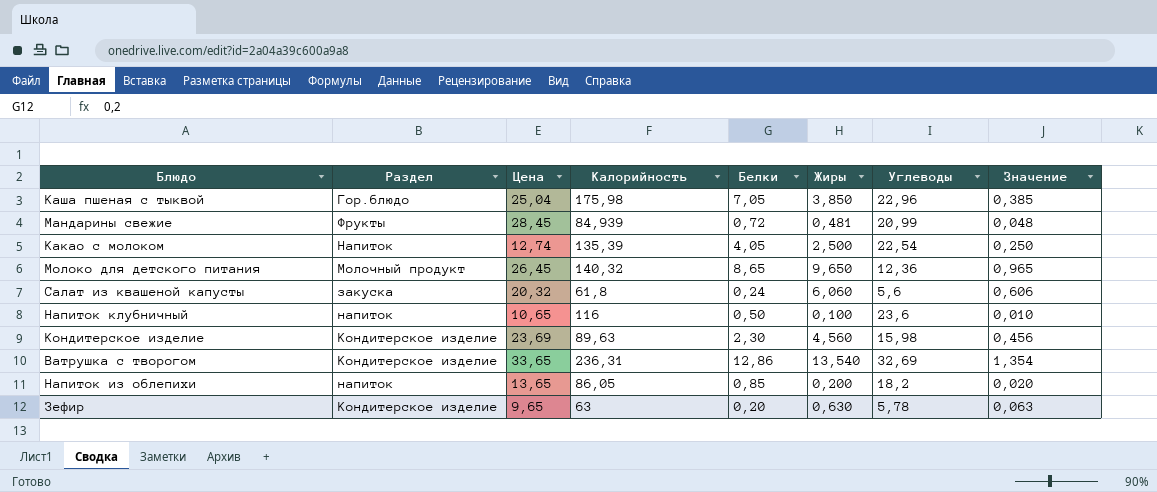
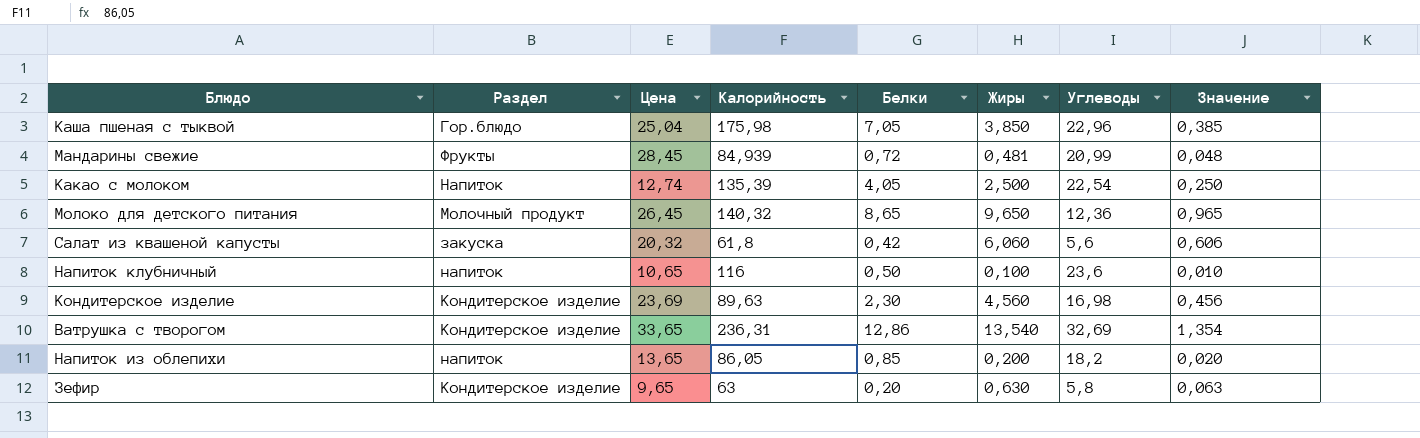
Салат из квашеной капусты | Белки: 0,24 -> 0,42
Кондитерское изделие | Углеводы: 15,98 -> 16,98
Зефир | Углеводы: 5,78 -> 5,8

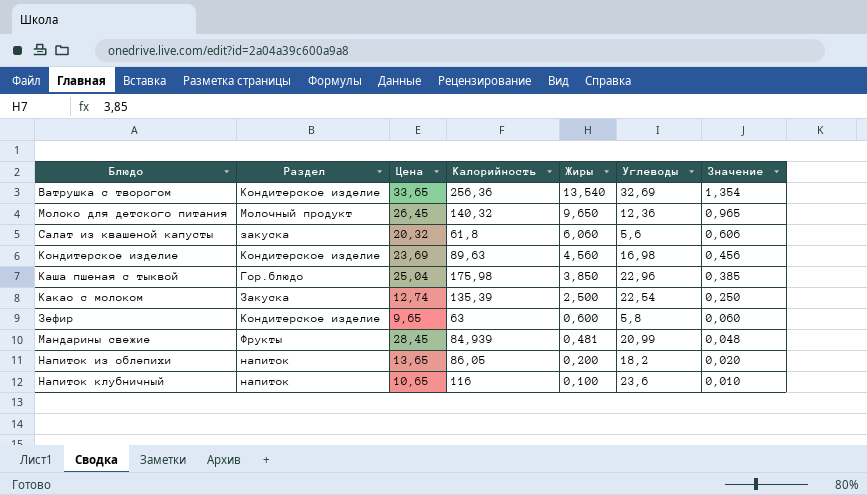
row order: none -> Жиры descending
column Белки | position: 5 -> none
Ватрушка с творогом | Калорийность: 236,31 -> 256,36
Какао с молоком | Раздел: Напиток -> Закуска
Зефир | Жиры: 0,630 -> 0,600
Зефир | Значение: 0,063 -> 0,060

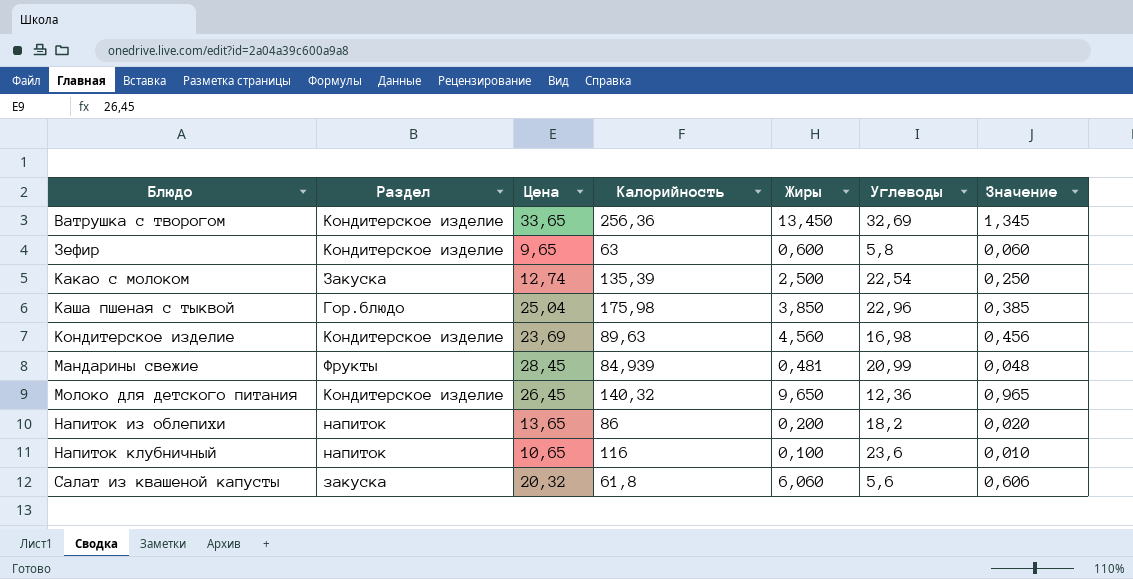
row order: Жиры descending -> Блюдо ascending
Ватрушка с творогом | Жиры: 13,540 -> 13,450
Ватрушка с творогом | Значение: 1,354 -> 1,345
Молоко для детского питания | Раздел: Молочный продукт -> Кондитерское изделие
Напиток из облепихи | Калорийность: 86,05 -> 86

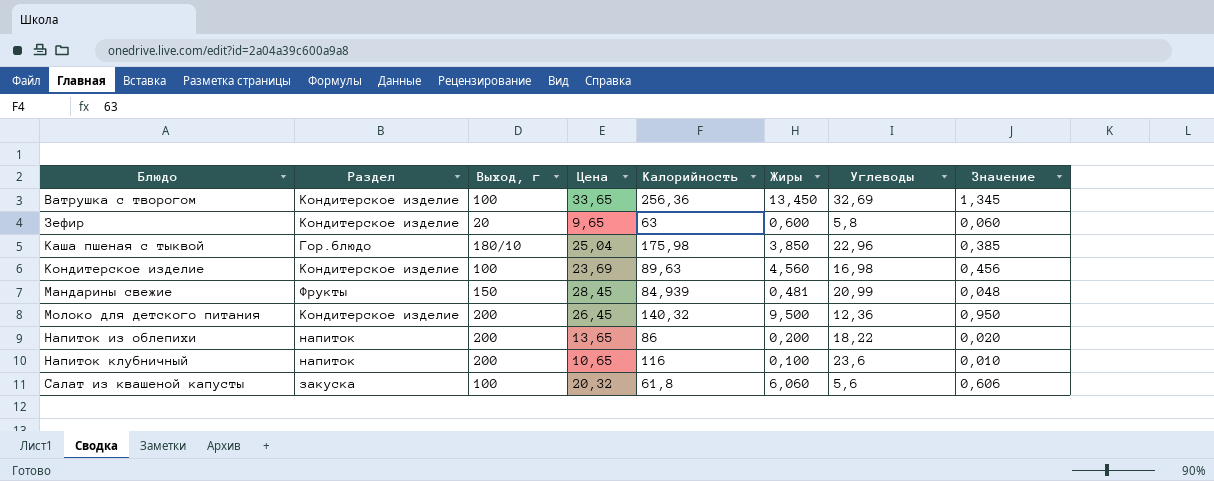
column Выход, г | position: none -> 3
row Какао с молоком: Закуска | 12,74 | 135,39 | 2,500 | 22,54 | 0,250 -> none
Молоко для детского питания | Жиры: 9,650 -> 9,500
Молоко для детского питания | Значение: 0,965 -> 0,950
Напиток из облепихи | Углеводы: 18,2 -> 18,22

